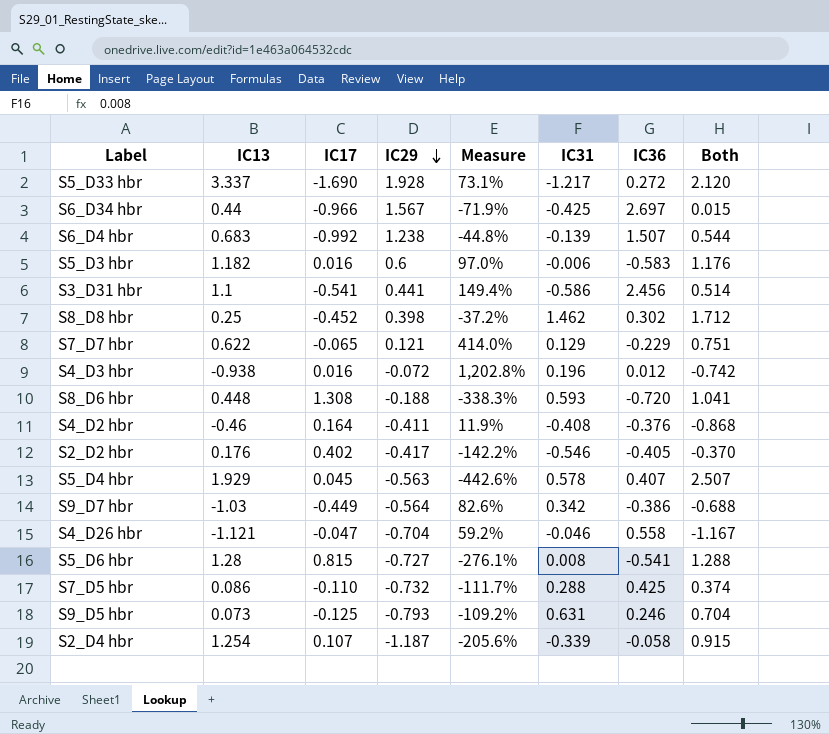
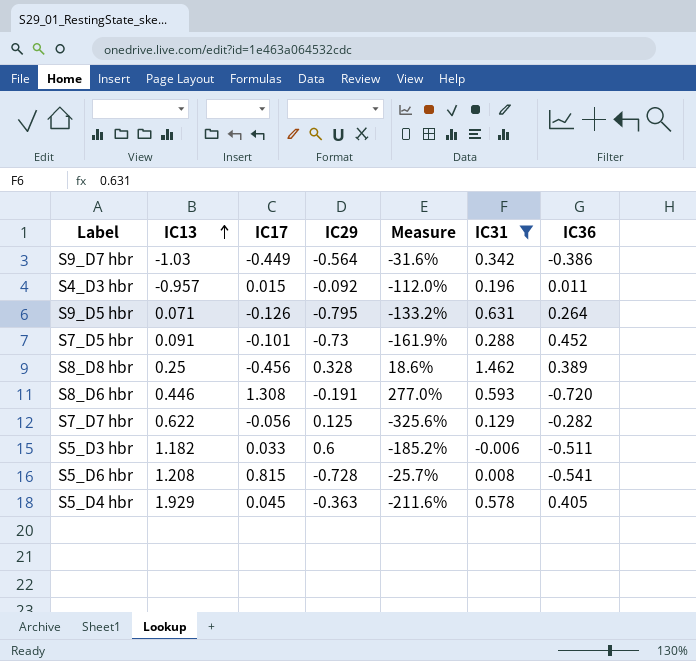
filter: none -> IC31 >= -0.006
row order: IC29 descending -> IC13 ascending
column Both | formula: [IC13] + [IC31] -> none
column Measure | formula: ([IC13] - [IC29]) / [IC29] -> ([IC36] - [IC29]) / [IC29]
S4_D3 hbr | IC13: -0.938 -> -0.957
S4_D3 hbr | IC17: 0.016 -> 0.015
S4_D3 hbr | IC29: -0.072 -> -0.092
S4_D3 hbr | IC36: 0.012 -> 0.011
S9_D5 hbr | IC13: 0.073 -> 0.071
S9_D5 hbr | IC17: -0.125 -> -0.126
S9_D5 hbr | IC29: -0.793 -> -0.795
S9_D5 hbr | IC36: 0.246 -> 0.264
S7_D5 hbr | IC13: 0.086 -> 0.091
S7_D5 hbr | IC17: -0.110 -> -0.101
S7_D5 hbr | IC29: -0.732 -> -0.73
S7_D5 hbr | IC36: 0.425 -> 0.452
S8_D8 hbr | IC17: -0.452 -> -0.456
S8_D8 hbr | IC29: 0.398 -> 0.328
S8_D8 hbr | IC36: 0.302 -> 0.389
S8_D6 hbr | IC13: 0.448 -> 0.446
S8_D6 hbr | IC29: -0.188 -> -0.191
S7_D7 hbr | IC17: -0.065 -> -0.056
S7_D7 hbr | IC29: 0.121 -> 0.125
S7_D7 hbr | IC36: -0.229 -> -0.282
S5_D3 hbr | IC17: 0.016 -> 0.033
S5_D3 hbr | IC36: -0.583 -> -0.511
S5_D6 hbr | IC13: 1.28 -> 1.208
S5_D6 hbr | IC29: -0.727 -> -0.728
S5_D4 hbr | IC29: -0.563 -> -0.363
S5_D4 hbr | IC36: 0.407 -> 0.405

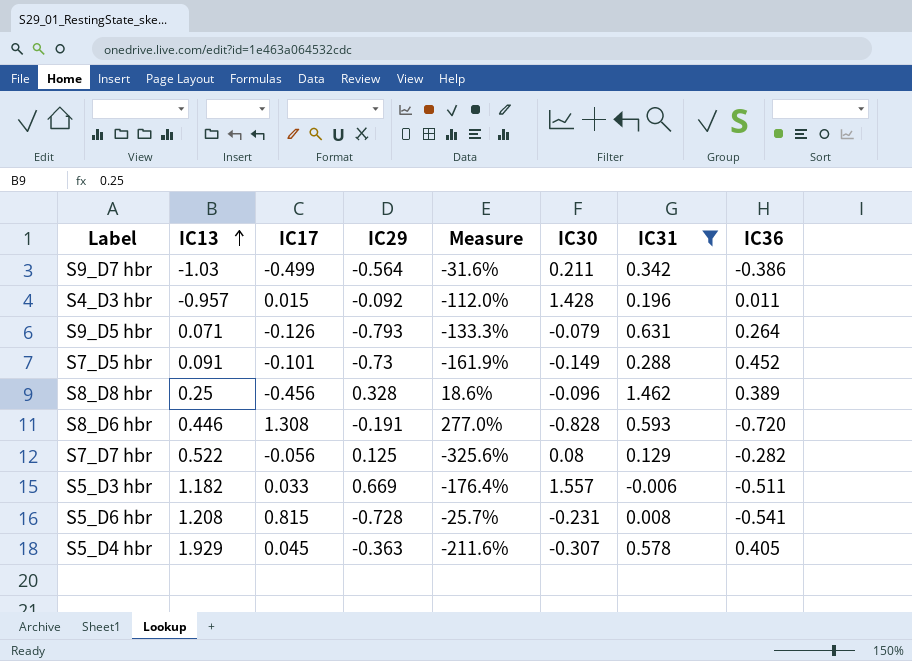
column IC30 | position: none -> 6
S9_D7 hbr | IC17: -0.449 -> -0.499
S9_D5 hbr | IC29: -0.795 -> -0.793
S9_D5 hbr | Measure: -133.2% -> -133.3%
S7_D7 hbr | IC13: 0.622 -> 0.522
S5_D3 hbr | IC29: 0.6 -> 0.669
S5_D3 hbr | Measure: -185.2% -> -176.4%

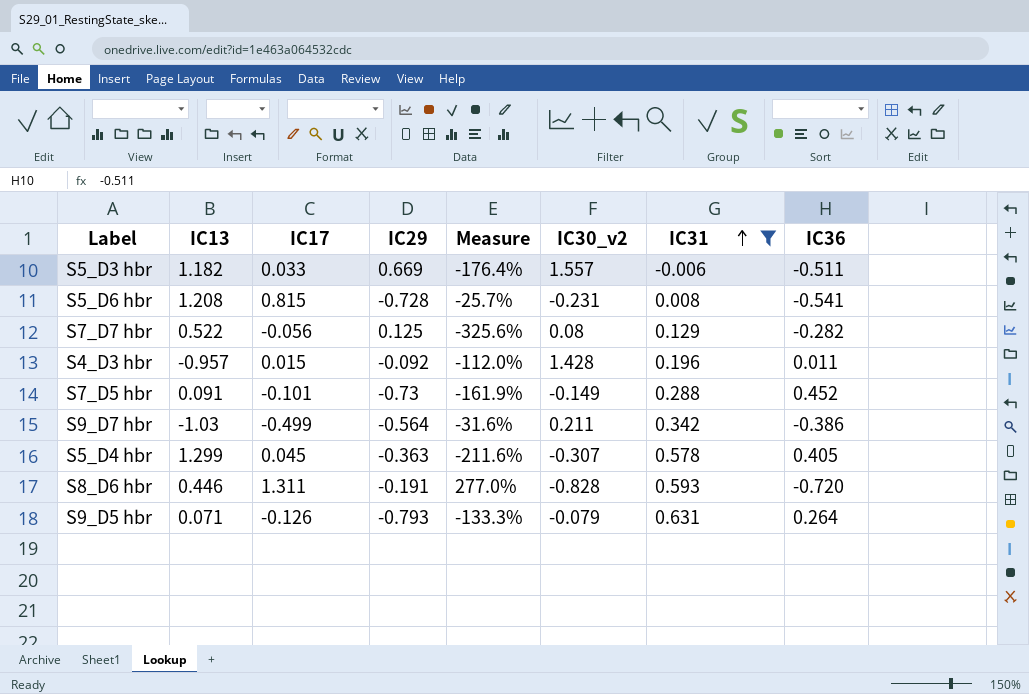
row order: IC13 ascending -> IC31 ascending
column name: IC30 -> IC30_v2
row S8_D8 hbr: 0.25 | -0.456 | 0.328 | 18.6% | -0.096 | 1.462 | 0.389 -> none
S5_D4 hbr | IC13: 1.929 -> 1.299
S8_D6 hbr | IC17: 1.308 -> 1.311

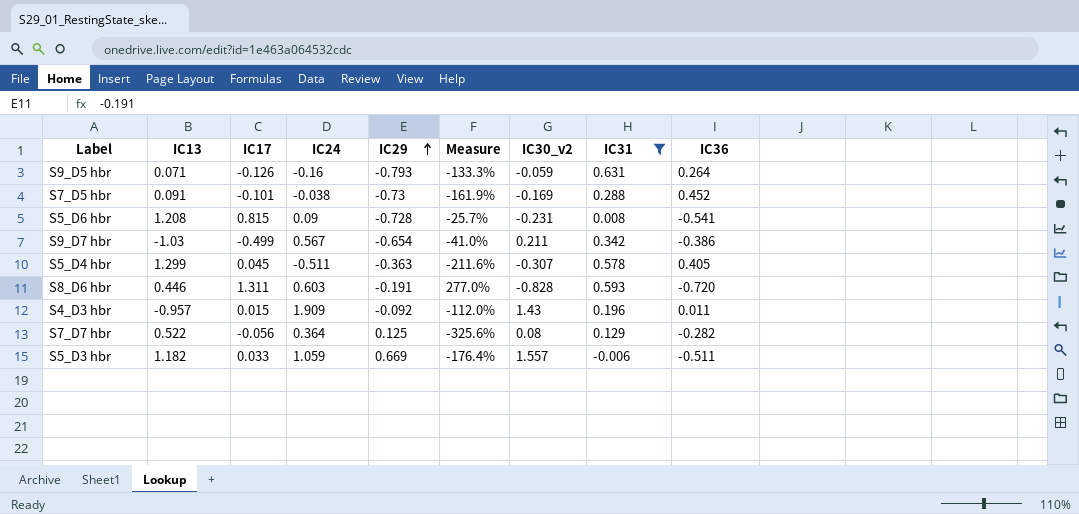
row order: IC31 ascending -> IC29 ascending
column IC24 | position: none -> 4
S9_D5 hbr | IC30_v2: -0.079 -> -0.059
S7_D5 hbr | IC30_v2: -0.149 -> -0.169
S9_D7 hbr | IC29: -0.564 -> -0.654
S9_D7 hbr | Measure: -31.6% -> -41.0%
S4_D3 hbr | IC30_v2: 1.428 -> 1.43

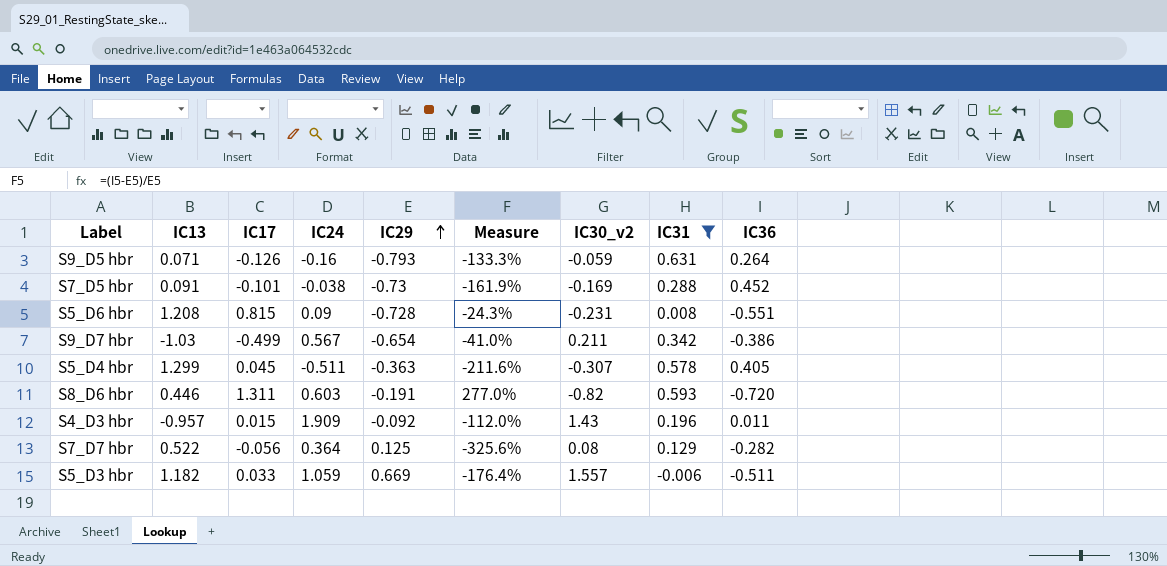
S5_D6 hbr | Measure: -25.7% -> -24.3%
S5_D6 hbr | IC36: -0.541 -> -0.551
S8_D6 hbr | IC30_v2: -0.828 -> -0.82

